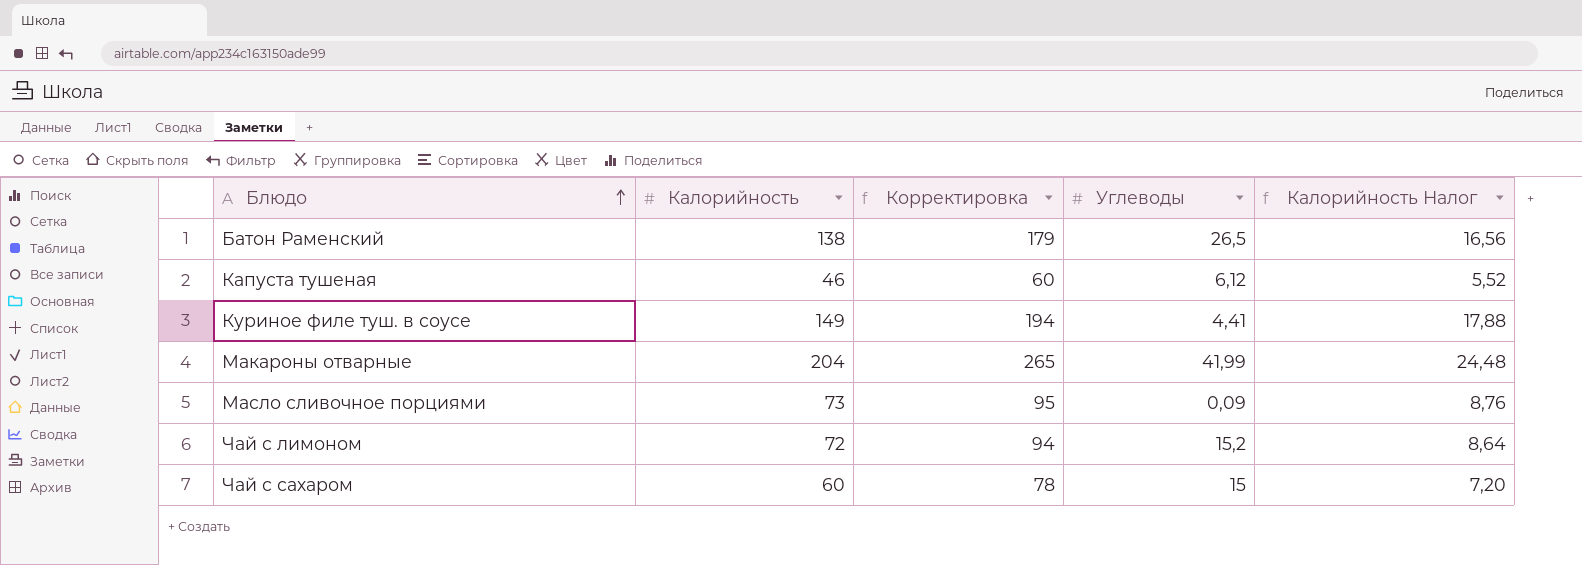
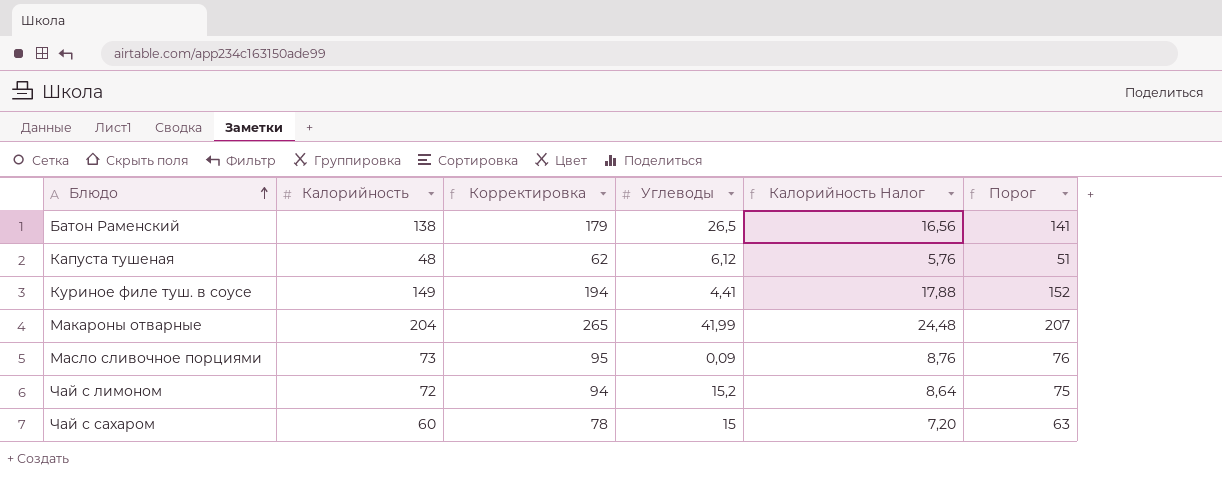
column Порог | formula: none -> [Калорийность] + 3
Капуста тушеная | Калорийность: 46 -> 48
Капуста тушеная | Корректировка: 60 -> 62
Капуста тушеная | Калорийность Налог: 5,52 -> 5,76

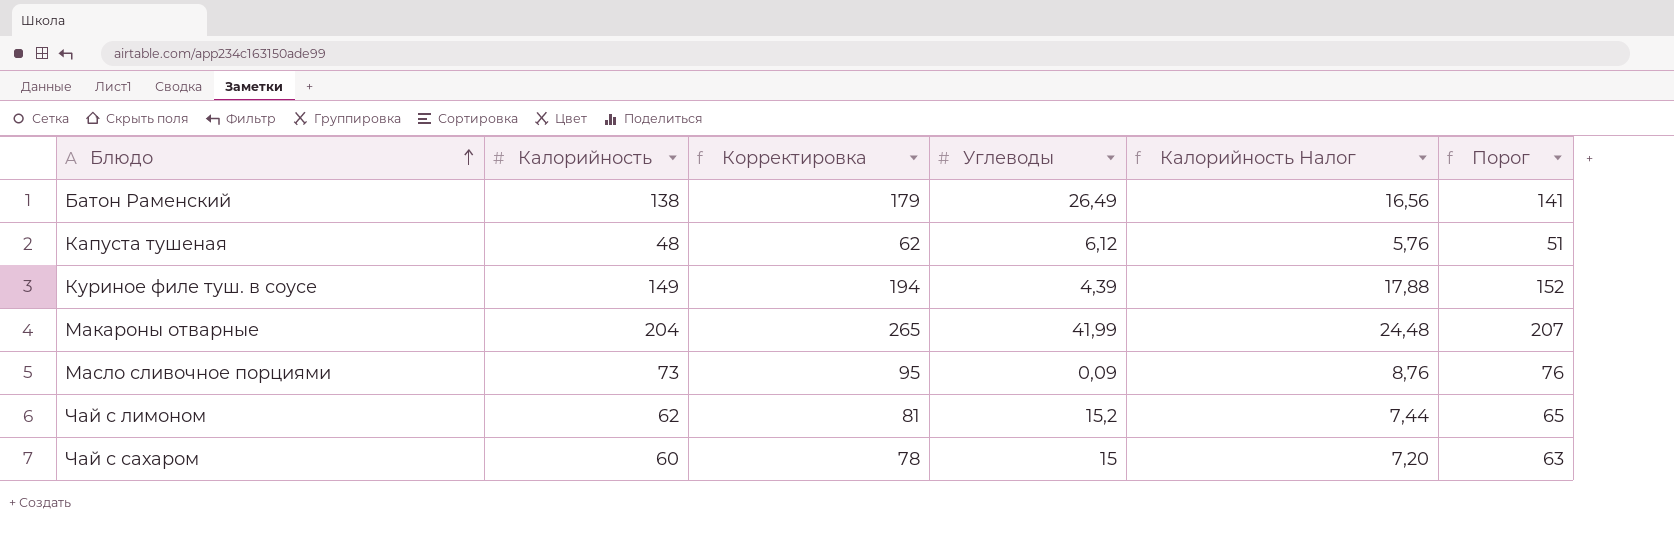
Батон Раменский | Углеводы: 26,5 -> 26,49
Куриное филе туш. в соусе | Углеводы: 4,41 -> 4,39
Чай с лимоном | Калорийность: 72 -> 62
Чай с лимоном | Корректировка: 94 -> 81
Чай с лимоном | Калорийность Налог: 8,64 -> 7,44
Чай с лимоном | Порог: 75 -> 65

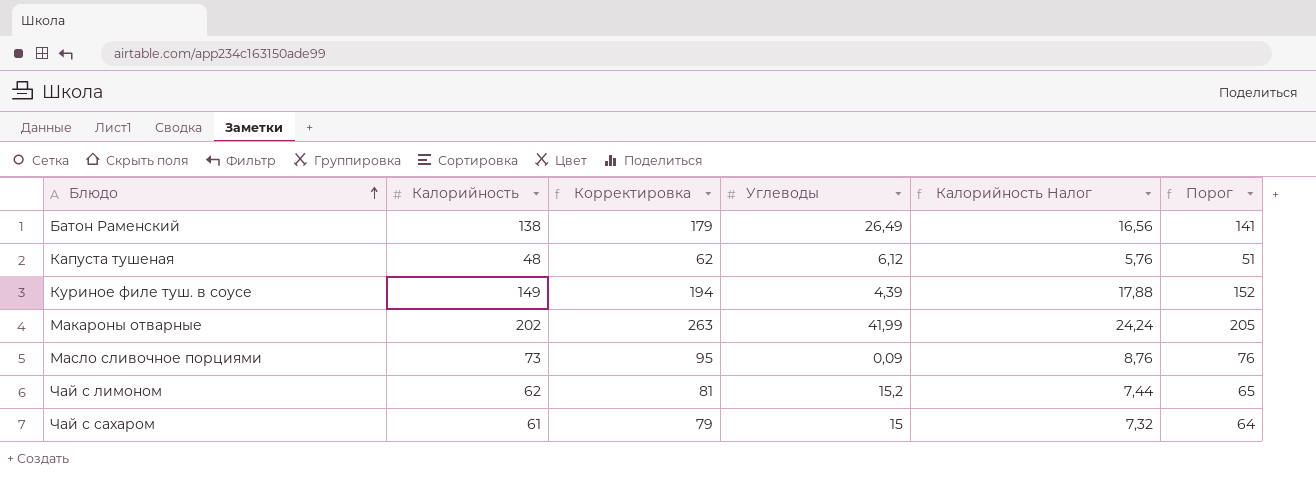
Макароны отварные | Калорийность: 204 -> 202
Макароны отварные | Корректировка: 265 -> 263
Макароны отварные | Калорийность Налог: 24,48 -> 24,24
Макароны отварные | Порог: 207 -> 205
Чай с сахаром | Калорийность: 60 -> 61
Чай с сахаром | Корректировка: 78 -> 79
Чай с сахаром | Калорийность Налог: 7,20 -> 7,32
Чай с сахаром | Порог: 63 -> 64

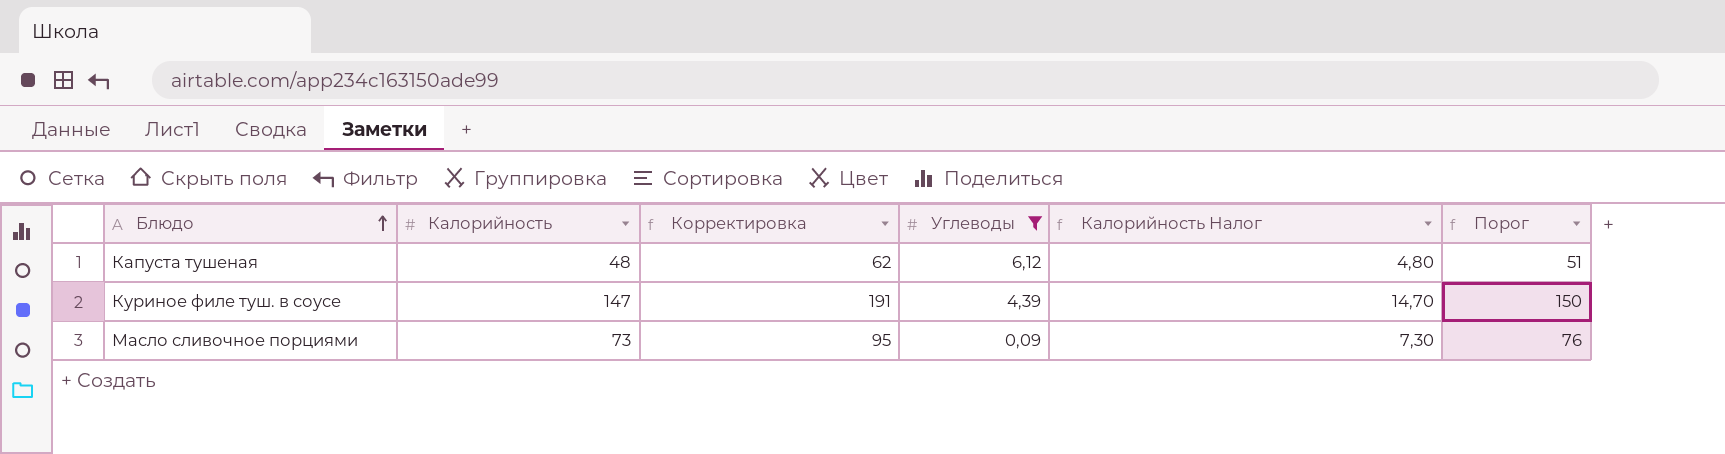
filter: none -> Углеводы <= 6,12
column Калорийность Налог | formula: [Калорийность] * 0,12 -> [Калорийность] * 0,1
Куриное филе туш. в соусе | Калорийность: 149 -> 147
Куриное филе туш. в соусе | Корректировка: 194 -> 191
Куриное филе туш. в соусе | Порог: 152 -> 150

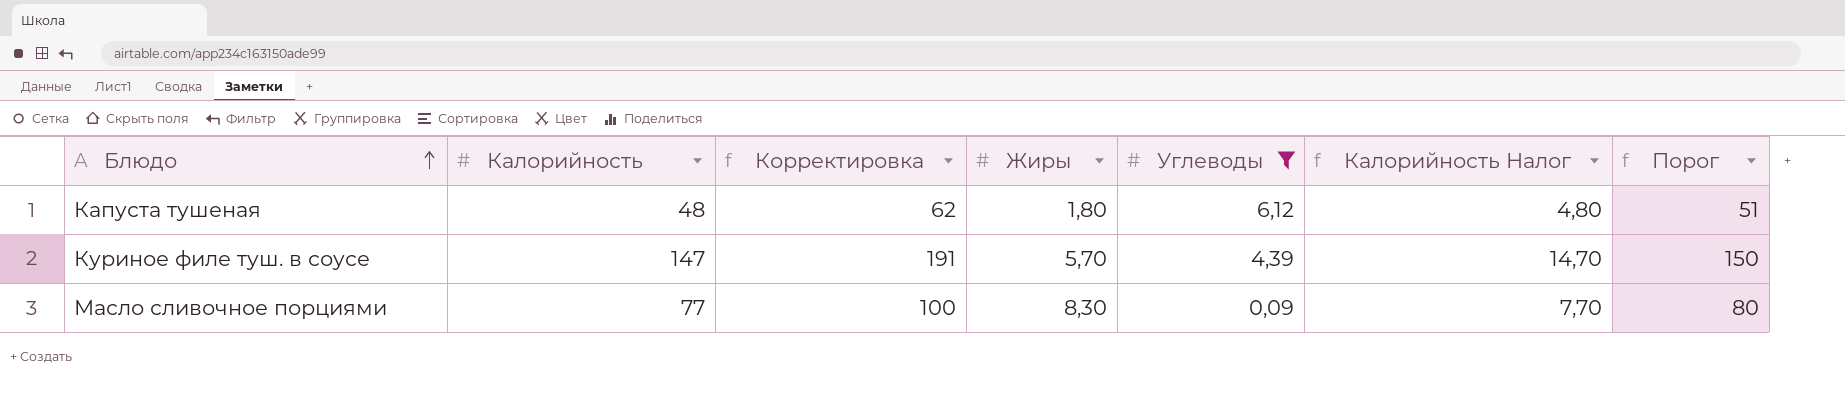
column Жиры | position: none -> 4
Масло сливочное порциями | Калорийность: 73 -> 77
Масло сливочное порциями | Корректировка: 95 -> 100
Масло сливочное порциями | Калорийность Налог: 7,30 -> 7,70
Масло сливочное порциями | Порог: 76 -> 80

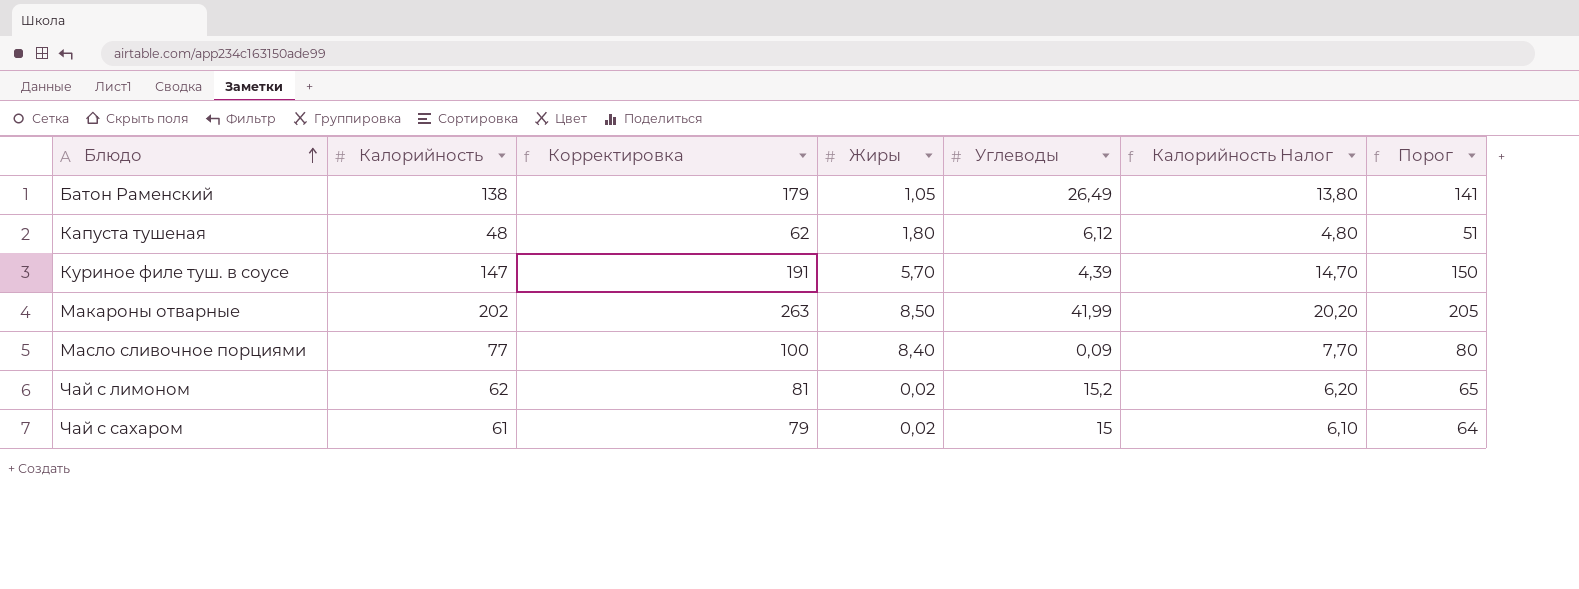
filter: Углеводы <= 6,12 -> none
Масло сливочное порциями | Жиры: 8,30 -> 8,40

